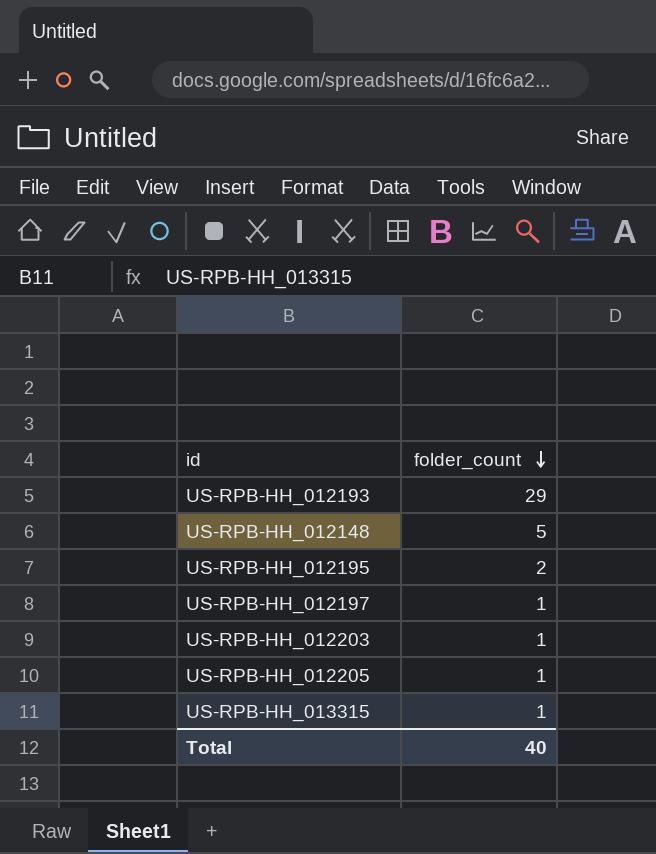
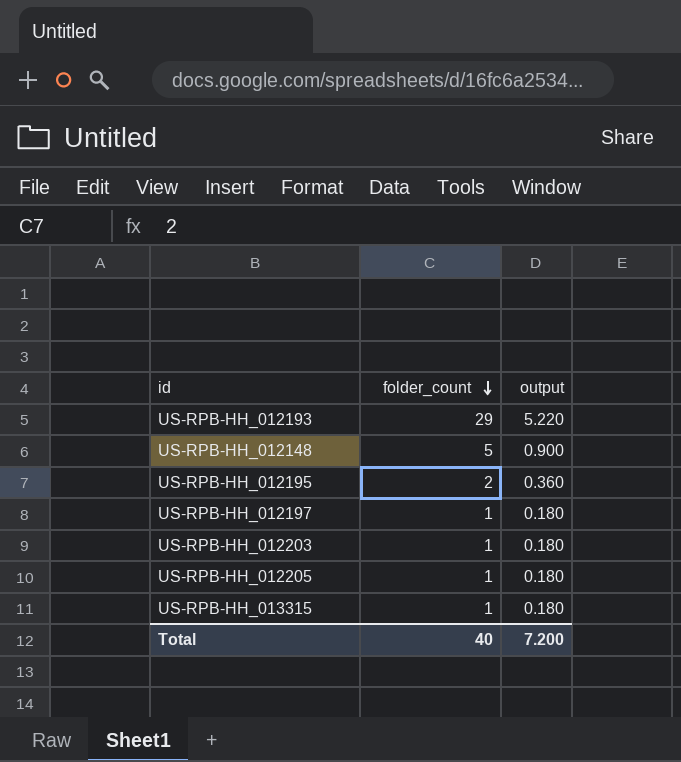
column output | formula: none -> [folder_count] * 0.18

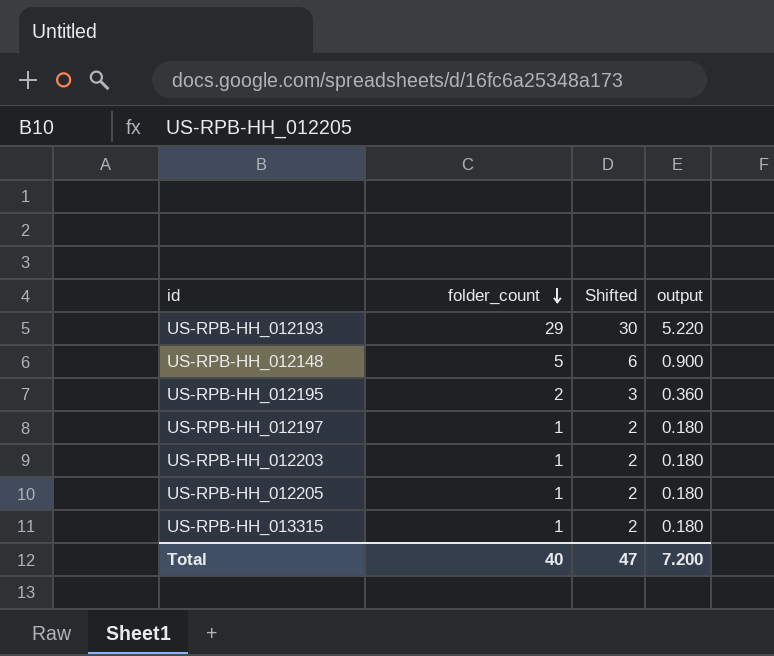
column Shifted | formula: none -> [folder_count] + 1

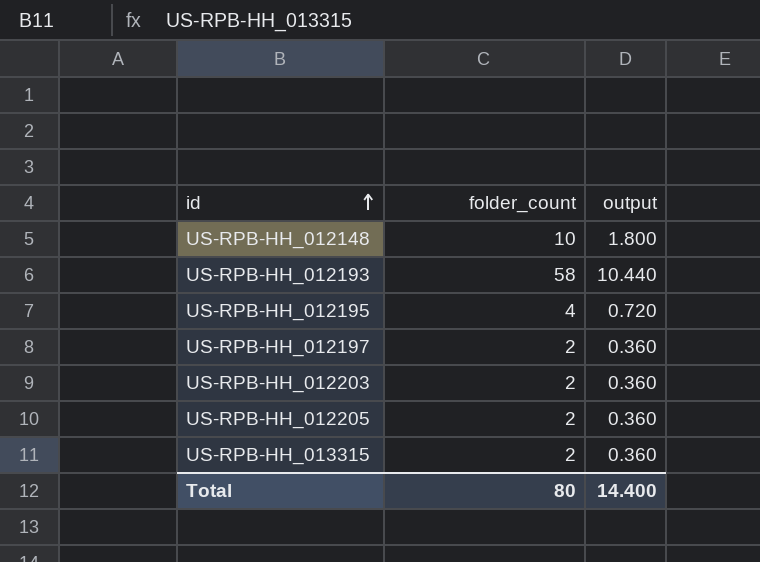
row order: folder_count descending -> id ascending
column Shifted | formula: [folder_count] + 1 -> none
US-RPB-HH_012148 | folder_count: 5 -> 10
US-RPB-HH_012148 | output: 0.900 -> 1.800
US-RPB-HH_012193 | folder_count: 29 -> 58
US-RPB-HH_012193 | output: 5.220 -> 10.440
US-RPB-HH_012195 | folder_count: 2 -> 4
US-RPB-HH_012195 | output: 0.360 -> 0.720
US-RPB-HH_012197 | folder_count: 1 -> 2
US-RPB-HH_012197 | output: 0.180 -> 0.360
US-RPB-HH_012203 | folder_count: 1 -> 2
US-RPB-HH_012203 | output: 0.180 -> 0.360
US-RPB-HH_012205 | folder_count: 1 -> 2
US-RPB-HH_012205 | output: 0.180 -> 0.360
US-RPB-HH_013315 | folder_count: 1 -> 2
US-RPB-HH_013315 | output: 0.180 -> 0.360
Total | folder_count: 40 -> 80
Total | output: 7.200 -> 14.400

